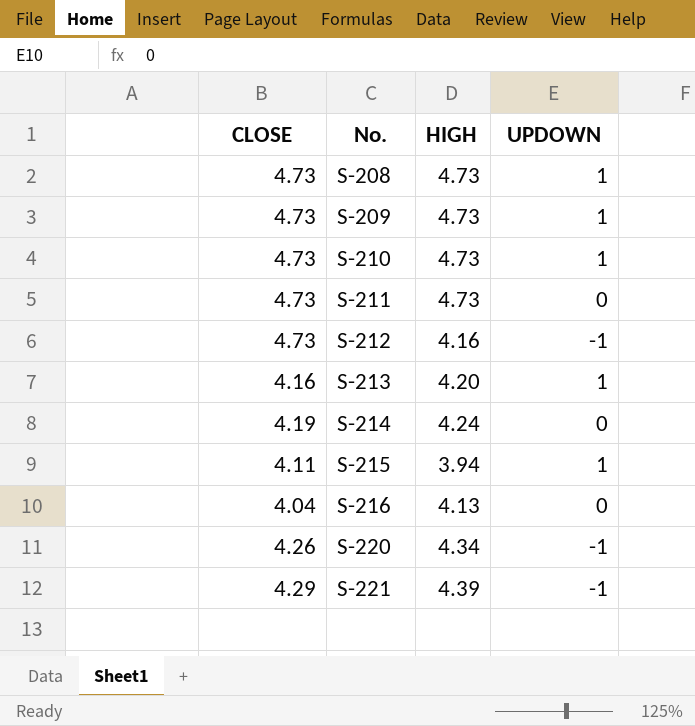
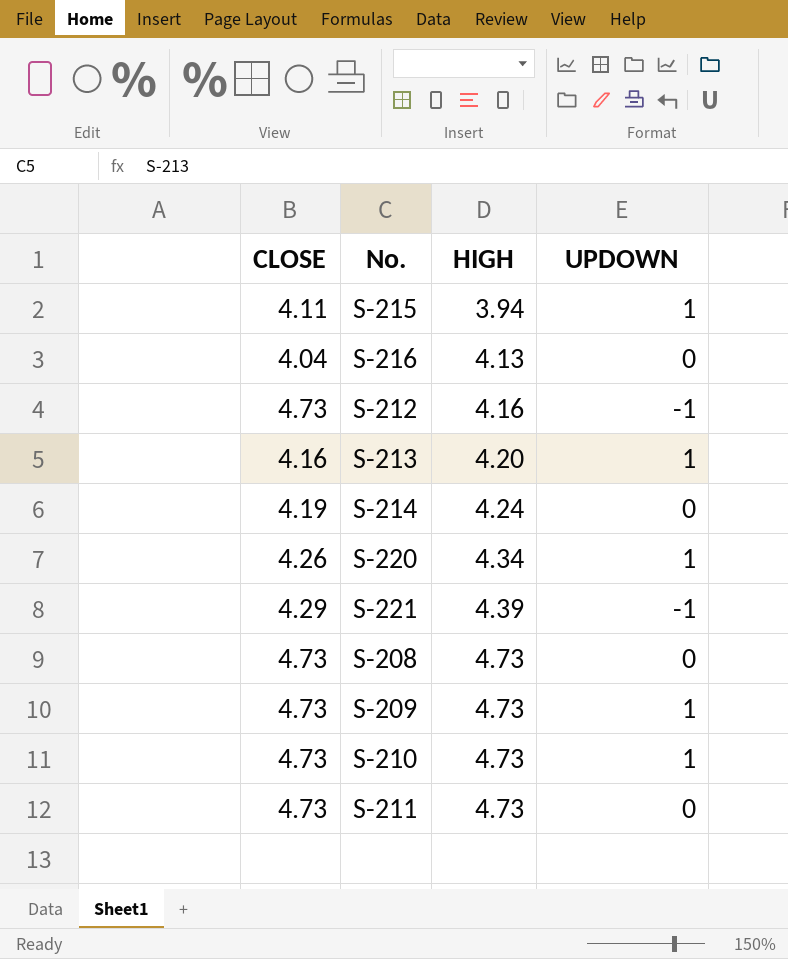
row order: No. ascending -> HIGH ascending
S-220 | UPDOWN: -1 -> 1
S-208 | UPDOWN: 1 -> 0

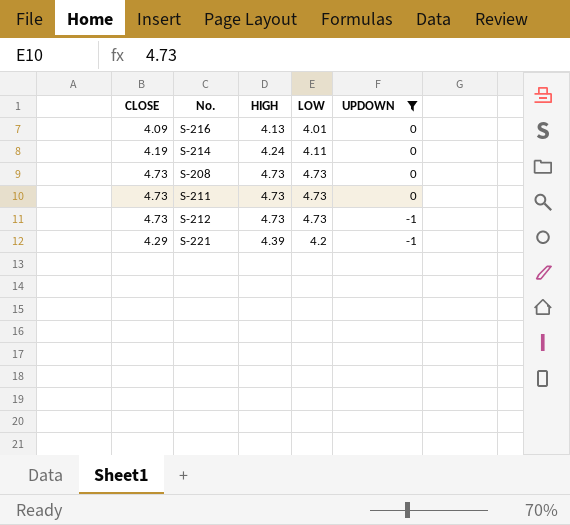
filter: none -> UPDOWN != 1
row order: HIGH ascending -> UPDOWN descending
column LOW | position: none -> 4
S-216 | CLOSE: 4.04 -> 4.09
S-212 | HIGH: 4.16 -> 4.73

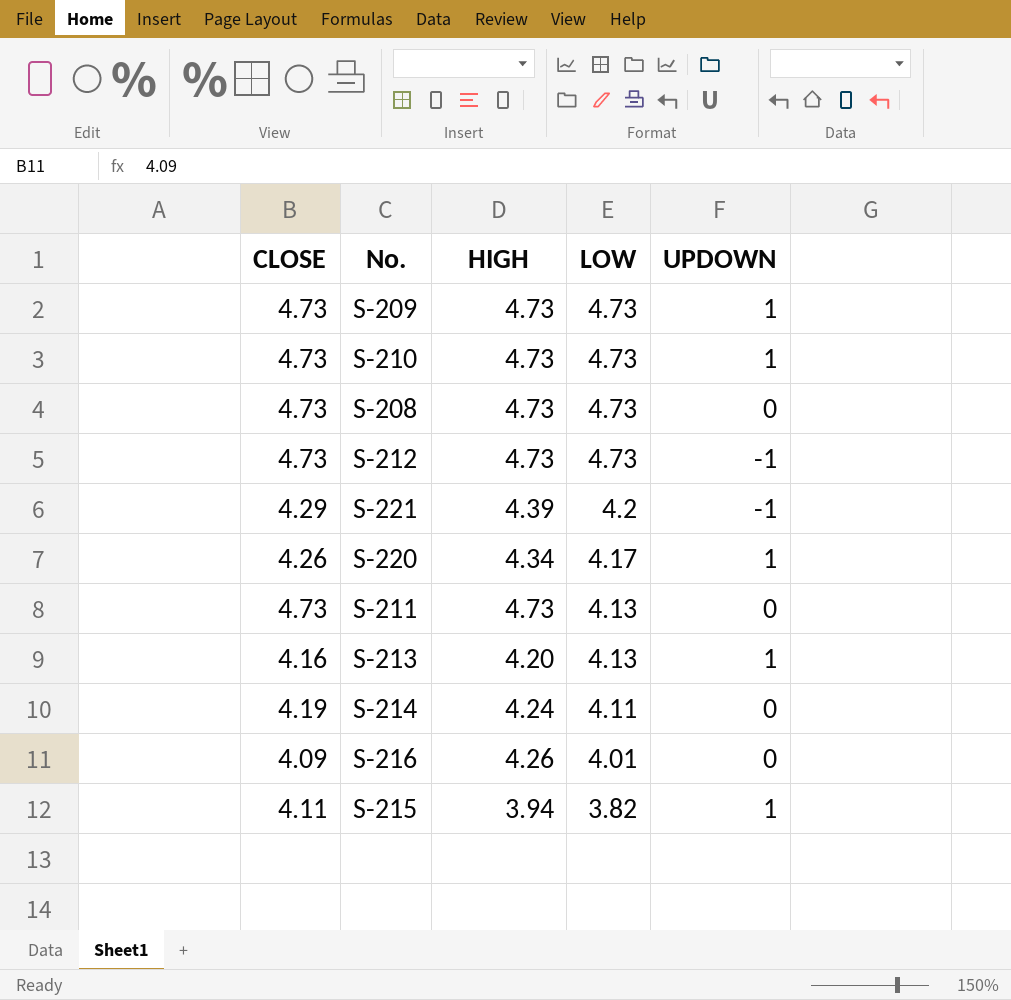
filter: UPDOWN != 1 -> none
row order: UPDOWN descending -> LOW descending
S-211 | LOW: 4.73 -> 4.13
S-216 | HIGH: 4.13 -> 4.26

